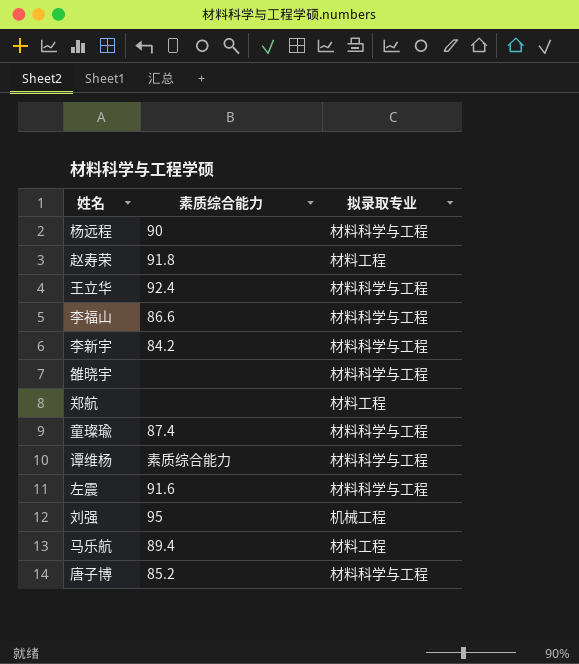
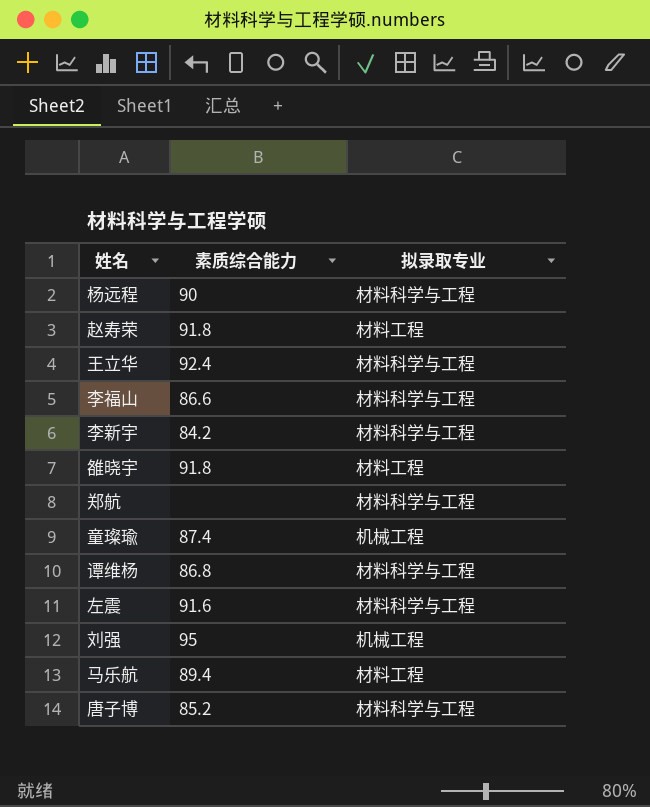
雒晓宇 | 素质综合能力: none -> 91.8
雒晓宇 | 拟录取专业: 材料科学与工程 -> 材料工程
郑航 | 拟录取专业: 材料工程 -> 材料科学与工程
童璨瑜 | 拟录取专业: 材料科学与工程 -> 机械工程
谭维杨 | 素质综合能力: 素质综合能力 -> 86.8

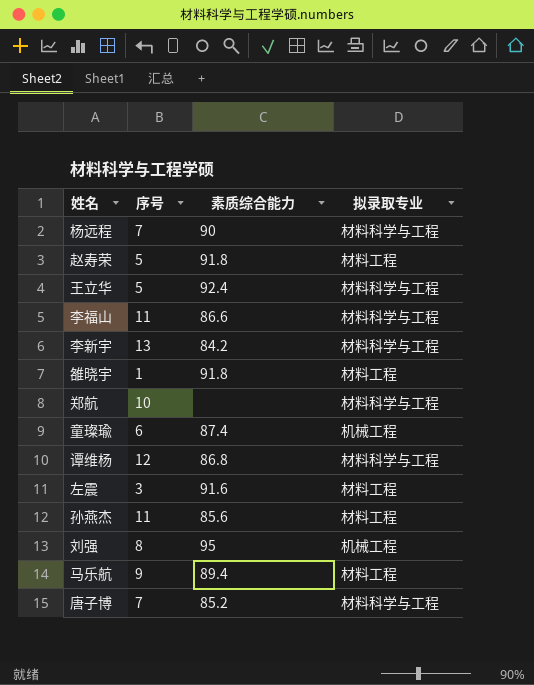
column 序号 | position: none -> 2
左震 | 拟录取专业: 材料科学与工程 -> 材料工程
row 孙燕杰: none -> 11 | 85.6 | 材料工程

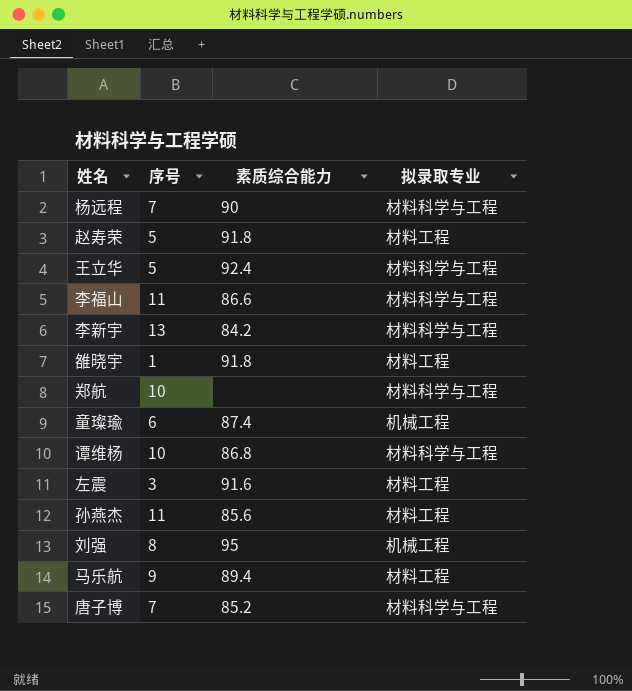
谭维杨 | 序号: 12 -> 10

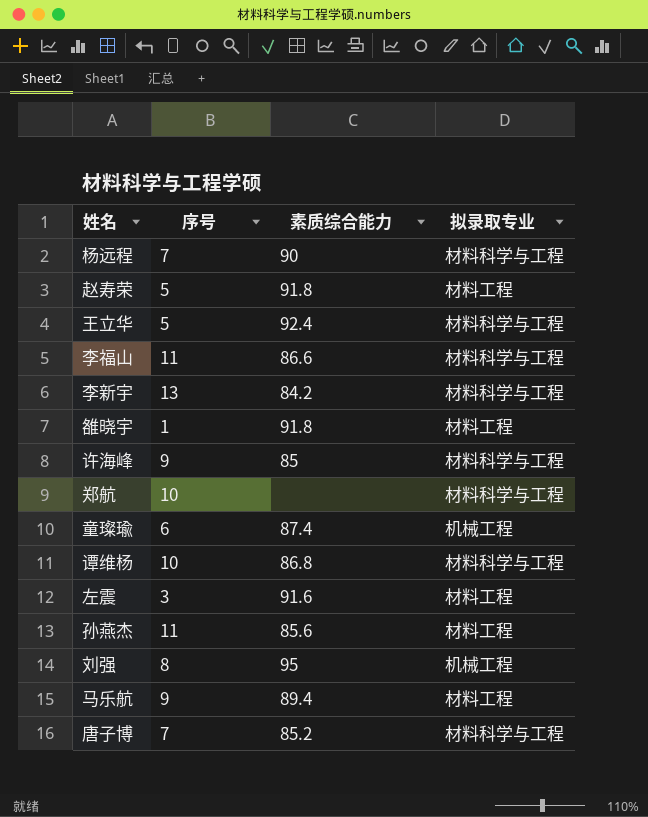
row 许海峰: none -> 9 | 85 | 材料科学与工程

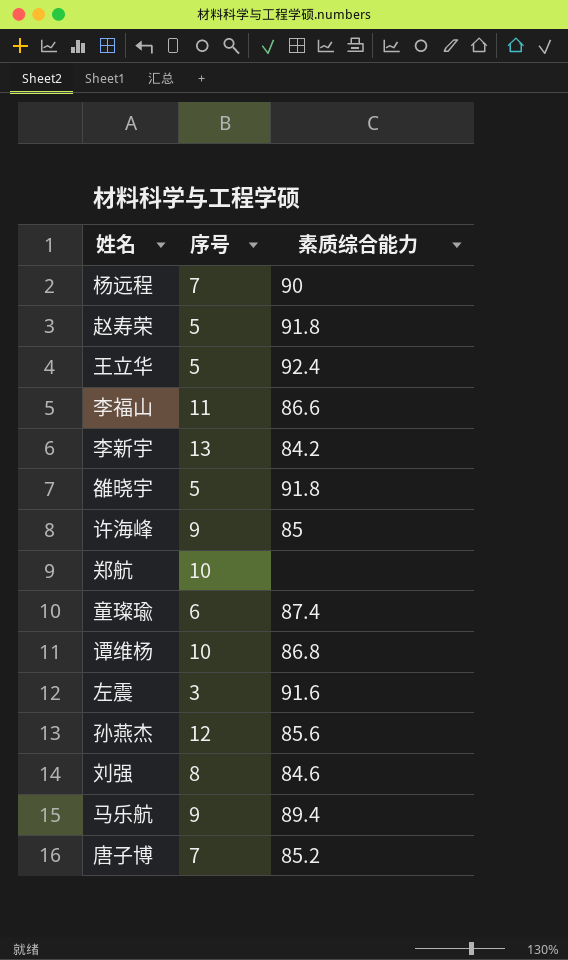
column 拟录取专业 | position: 4 -> none
雒晓宇 | 序号: 1 -> 5
孙燕杰 | 序号: 11 -> 12
刘强 | 素质综合能力: 95 -> 84.6

